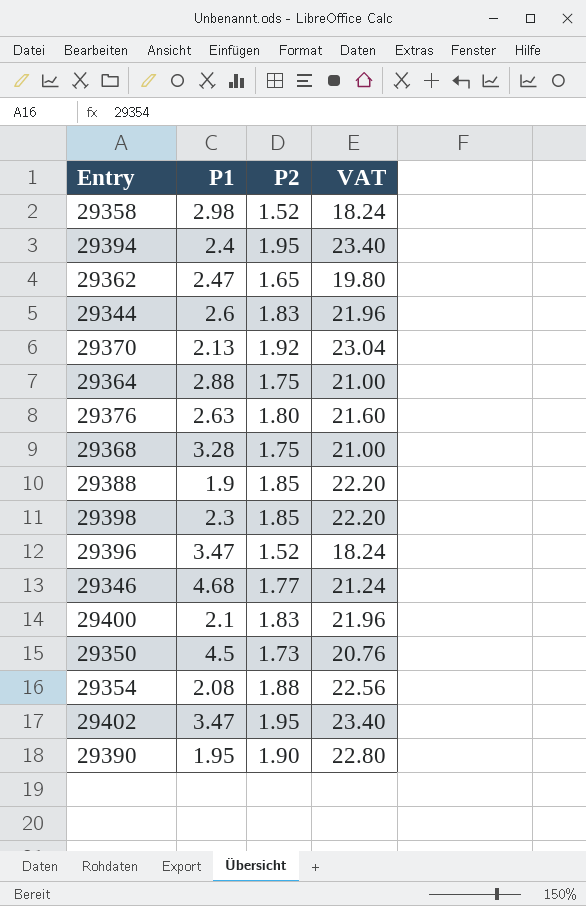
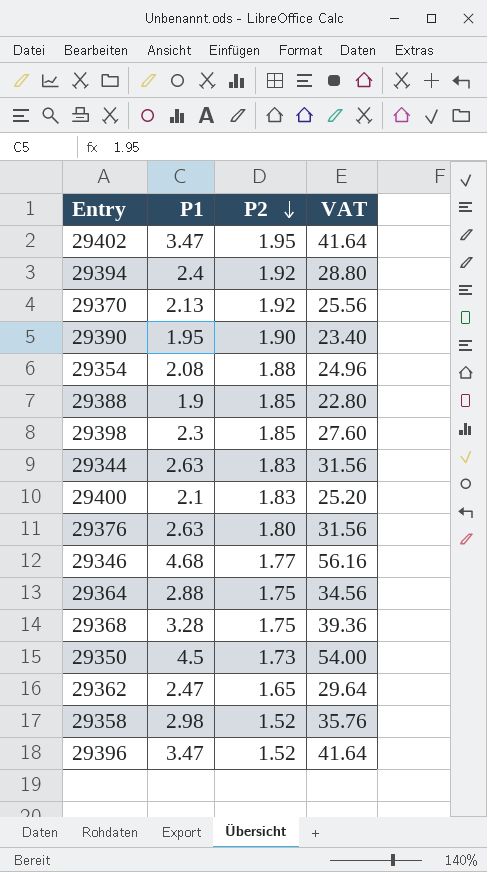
row order: none -> P2 descending
column VAT | formula: [P2] * 12 -> [P1] * 12
29394 | P2: 1.95 -> 1.92
29344 | P1: 2.6 -> 2.63

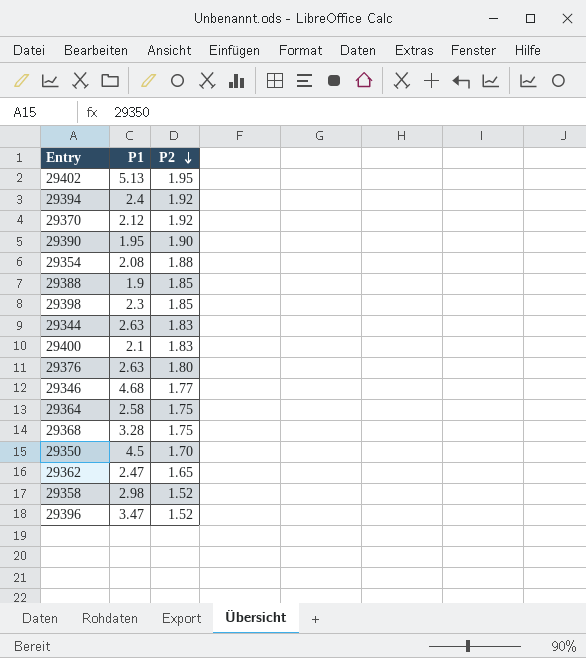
column VAT | formula: [P1] * 12 -> none
29402 | P1: 3.47 -> 5.13
29370 | P1: 2.13 -> 2.12
29364 | P1: 2.88 -> 2.58
29350 | P2: 1.73 -> 1.70

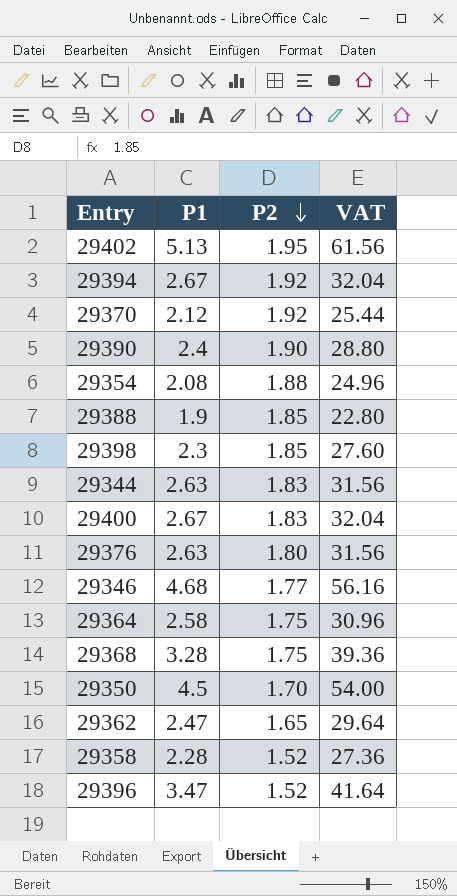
column VAT | formula: none -> [P1] * 12
29394 | P1: 2.4 -> 2.67
29390 | P1: 1.95 -> 2.4
29400 | P1: 2.1 -> 2.67
29358 | P1: 2.98 -> 2.28

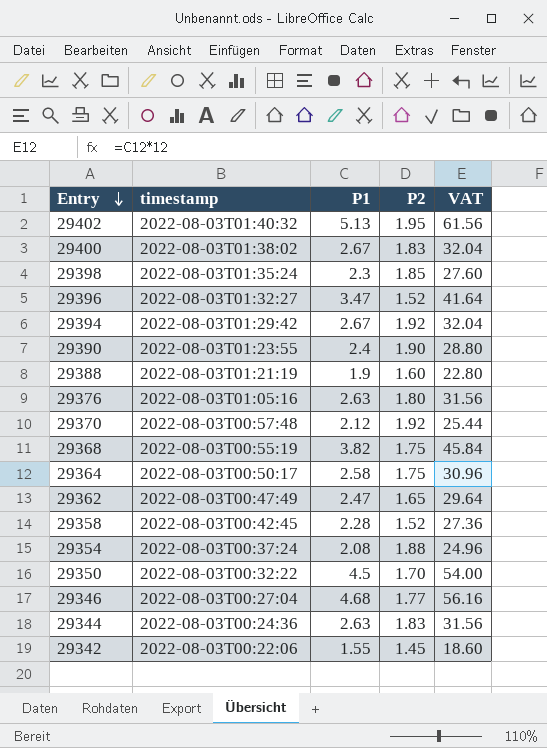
row order: P2 descending -> Entry descending
column timestamp | position: none -> 2
29388 | P2: 1.85 -> 1.60
29368 | P1: 3.28 -> 3.82
29368 | VAT: 39.36 -> 45.84
row 29342: none -> 2022-08-03T00:22:06 | 1.55 | 1.45 | 18.60

